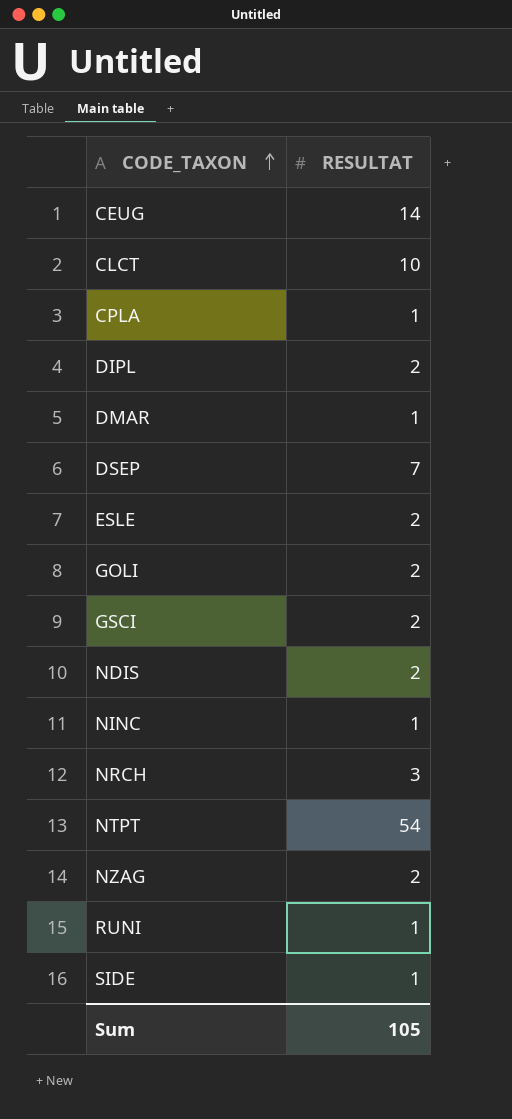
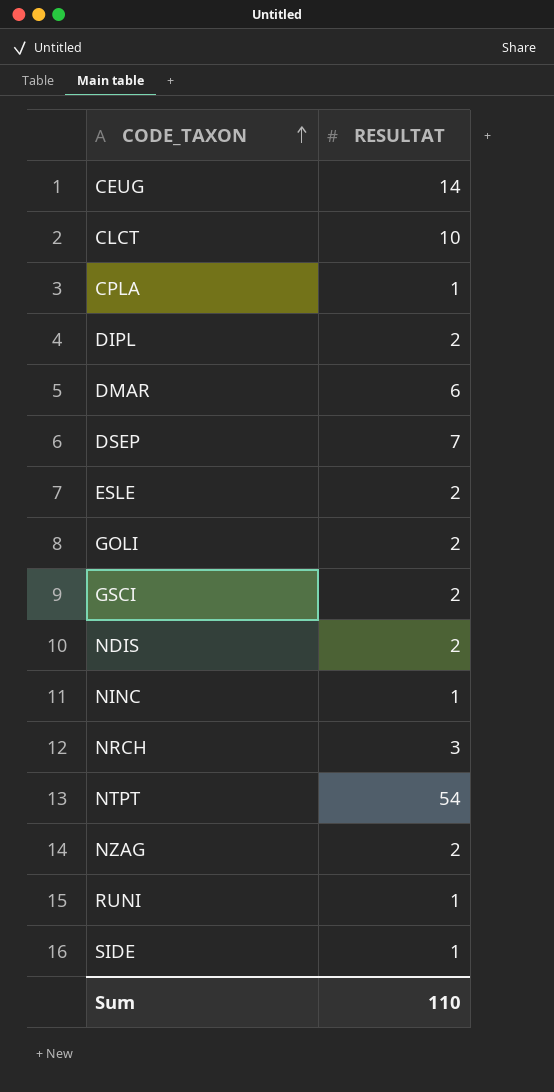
DMAR | RESULTAT: 1 -> 6
Sum | RESULTAT: 105 -> 110

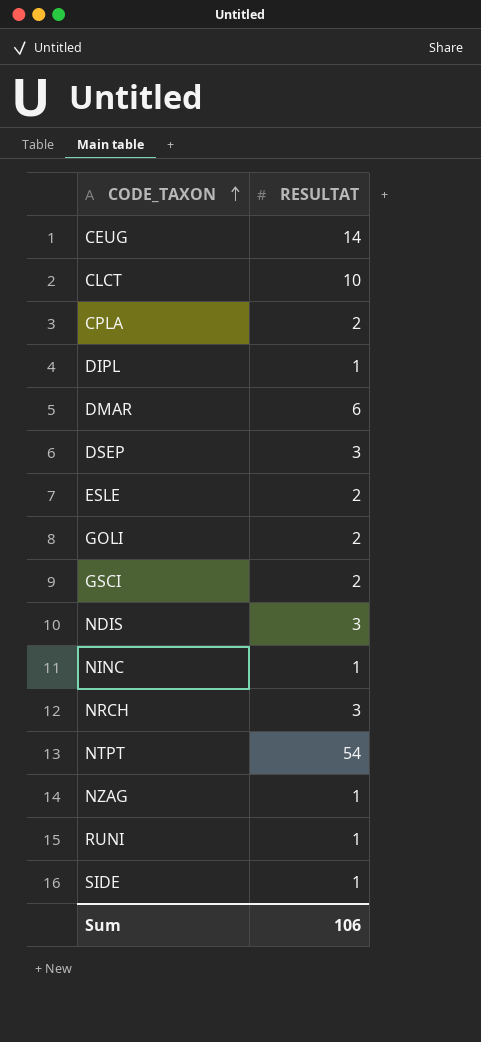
CPLA | RESULTAT: 1 -> 2
DIPL | RESULTAT: 2 -> 1
DSEP | RESULTAT: 7 -> 3
NDIS | RESULTAT: 2 -> 3
NZAG | RESULTAT: 2 -> 1
Sum | RESULTAT: 110 -> 106

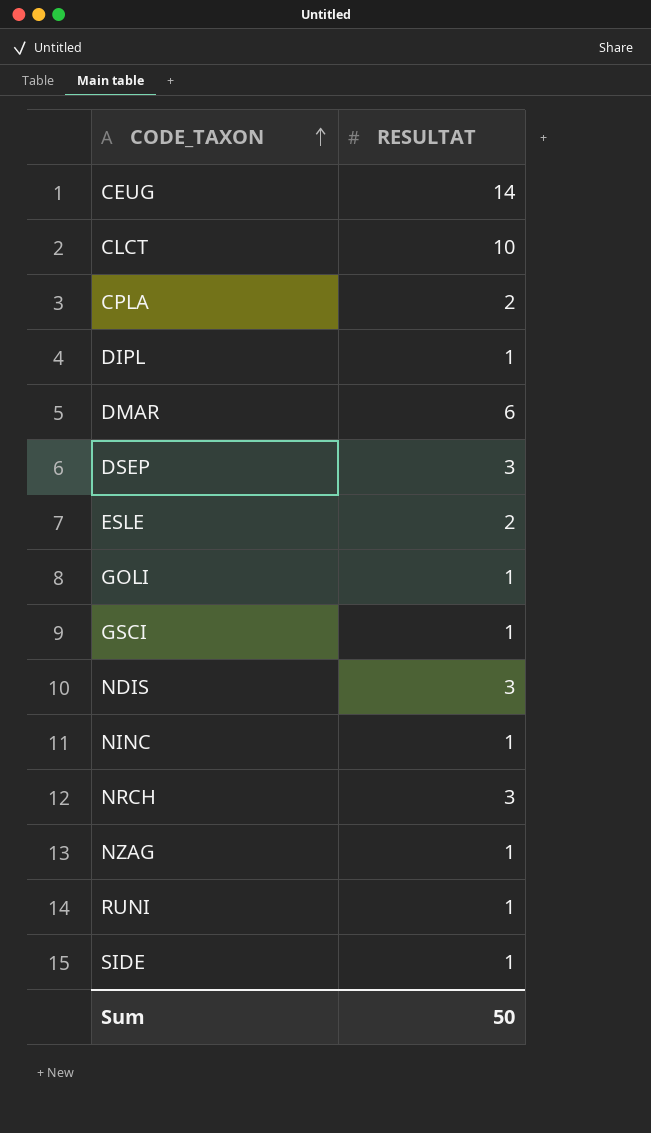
row NTPT: 54 -> none
GOLI | RESULTAT: 2 -> 1
GSCI | RESULTAT: 2 -> 1
Sum | RESULTAT: 106 -> 50

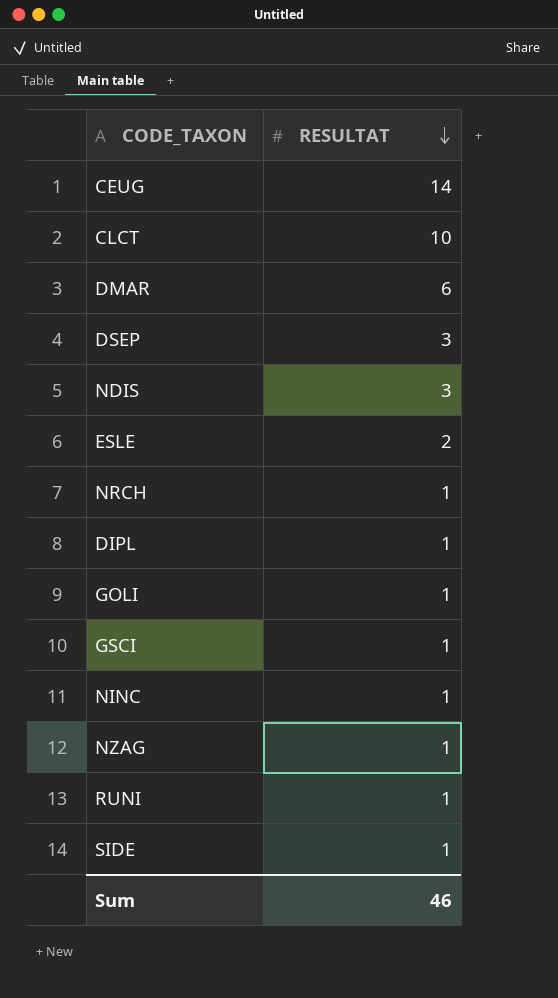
row order: CODE_TAXON ascending -> RESULTAT descending
row CPLA: 2 -> none
NRCH | RESULTAT: 3 -> 1
Sum | RESULTAT: 50 -> 46

